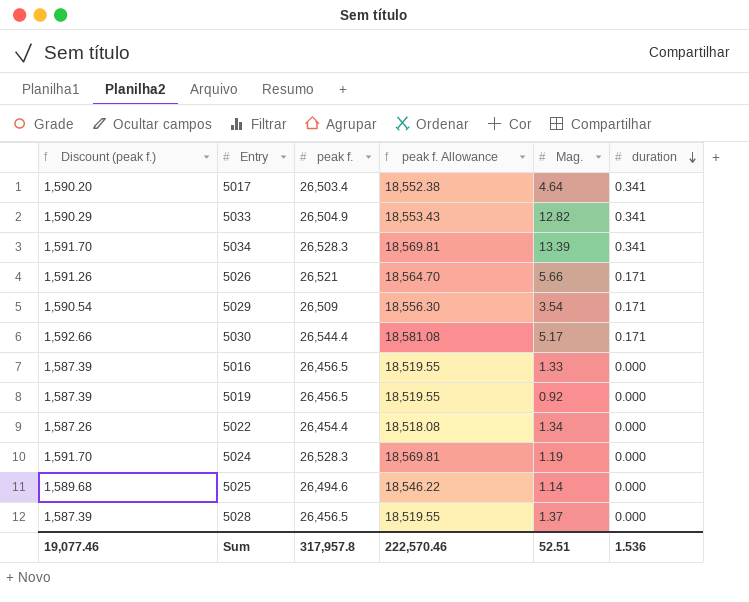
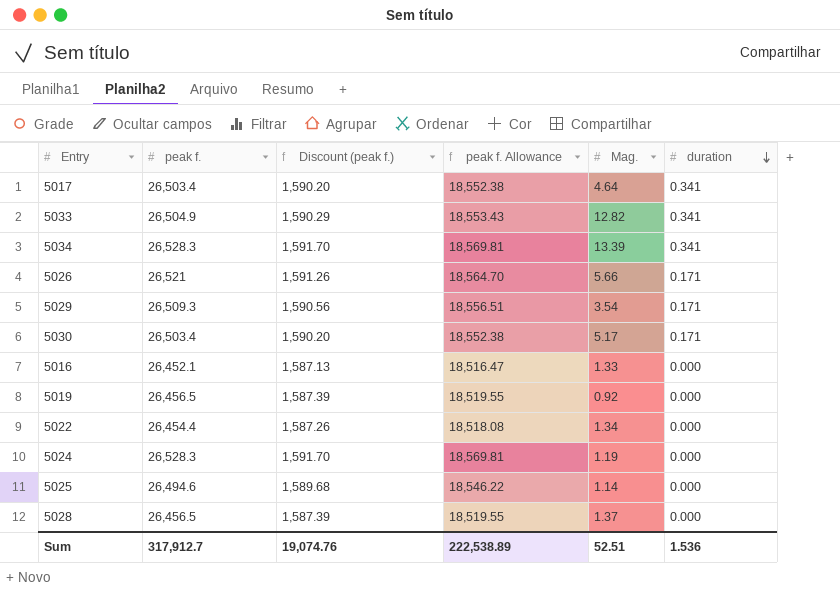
column Discount (peak f.) | position: 1 -> 3
5029 | peak f.: 26,509 -> 26,509.3
5029 | Discount (peak f.): 1,590.54 -> 1,590.56
5029 | peak f. Allowance: 18,556.30 -> 18,556.51
5030 | peak f.: 26,544.4 -> 26,503.4
5030 | Discount (peak f.): 1,592.66 -> 1,590.20
5030 | peak f. Allowance: 18,581.08 -> 18,552.38
5016 | peak f.: 26,456.5 -> 26,452.1
5016 | Discount (peak f.): 1,587.39 -> 1,587.13
5016 | peak f. Allowance: 18,519.55 -> 18,516.47
Sum | peak f.: 317,957.8 -> 317,912.7
Sum | Discount (peak f.): 19,077.46 -> 19,074.76
Sum | peak f. Allowance: 222,570.46 -> 222,538.89

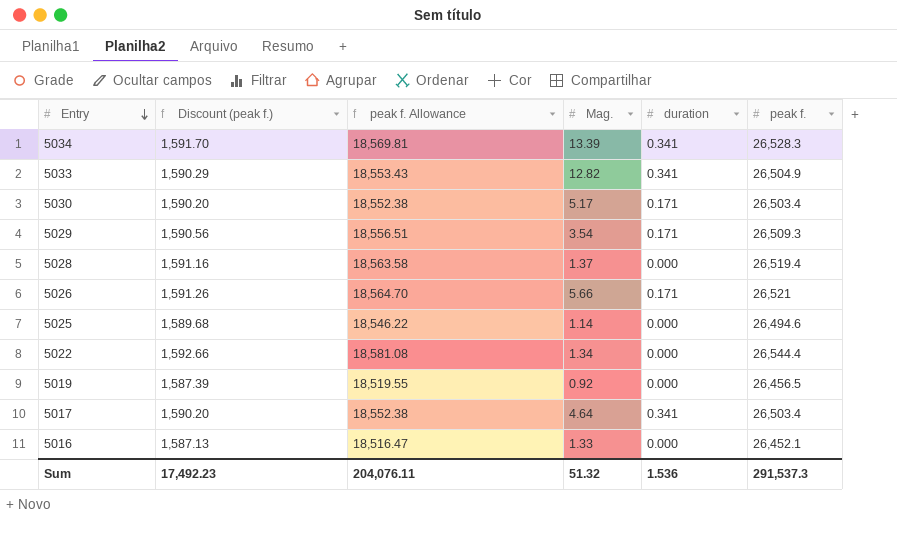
row order: duration descending -> Entry descending
column peak f. | position: 2 -> 6
row 5024: 26,528.3 | 1,591.70 | 18,569.81 | 1.19 | 0.000 -> none
5028 | Discount (peak f.): 1,587.39 -> 1,591.16
5028 | peak f. Allowance: 18,519.55 -> 18,563.58
5028 | peak f.: 26,456.5 -> 26,519.4
5022 | Discount (peak f.): 1,587.26 -> 1,592.66
5022 | peak f. Allowance: 18,518.08 -> 18,581.08
5022 | peak f.: 26,454.4 -> 26,544.4
Sum | Discount (peak f.): 19,074.76 -> 17,492.23
Sum | peak f. Allowance: 222,538.89 -> 204,076.11
Sum | Mag.: 52.51 -> 51.32
Sum | peak f.: 317,912.7 -> 291,537.3

